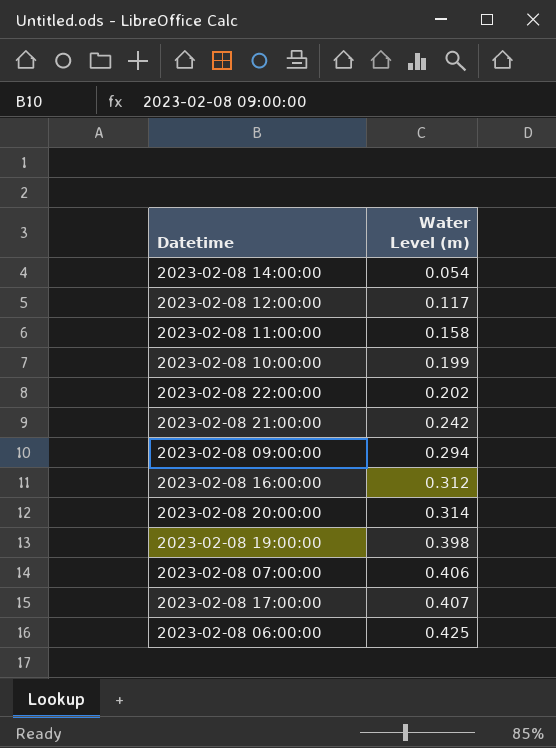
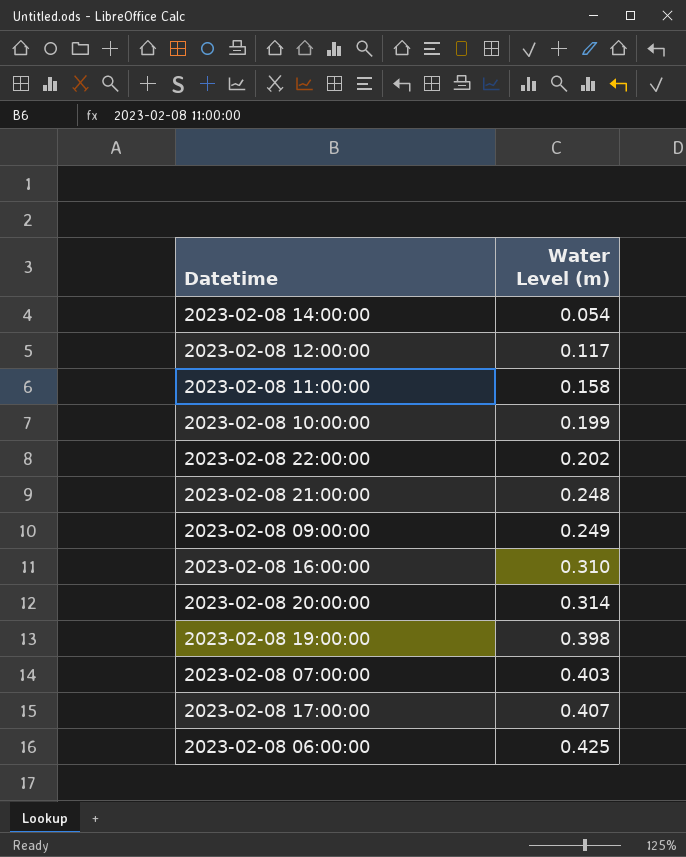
2023-02-08 21:00:00 | Water Level (m): 0.242 -> 0.248
2023-02-08 09:00:00 | Water Level (m): 0.294 -> 0.249
2023-02-08 16:00:00 | Water Level (m): 0.312 -> 0.310
2023-02-08 07:00:00 | Water Level (m): 0.406 -> 0.403

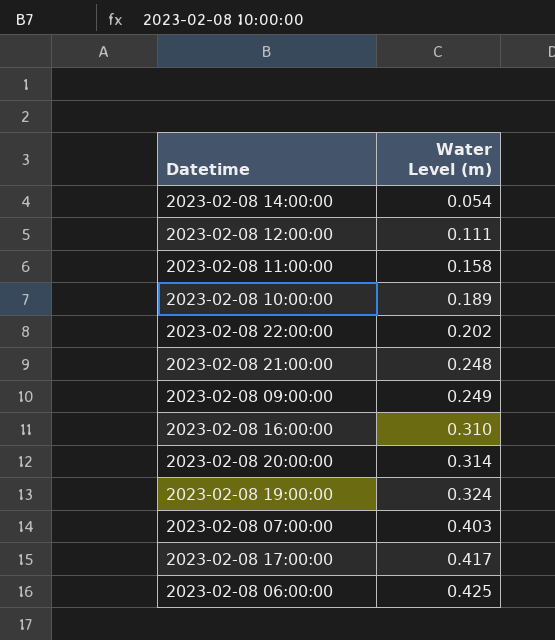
2023-02-08 12:00:00 | Water Level (m): 0.117 -> 0.111
2023-02-08 10:00:00 | Water Level (m): 0.199 -> 0.189
2023-02-08 19:00:00 | Water Level (m): 0.398 -> 0.324
2023-02-08 17:00:00 | Water Level (m): 0.407 -> 0.417

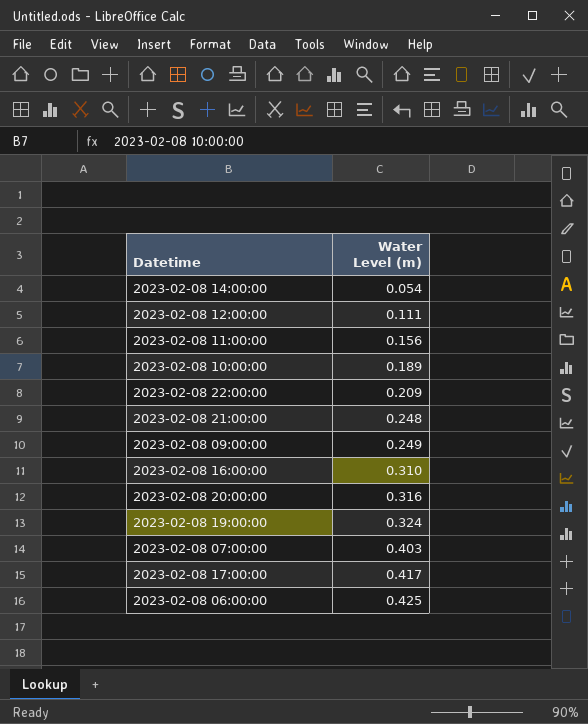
2023-02-08 11:00:00 | Water Level (m): 0.158 -> 0.156
2023-02-08 22:00:00 | Water Level (m): 0.202 -> 0.209
2023-02-08 20:00:00 | Water Level (m): 0.314 -> 0.316

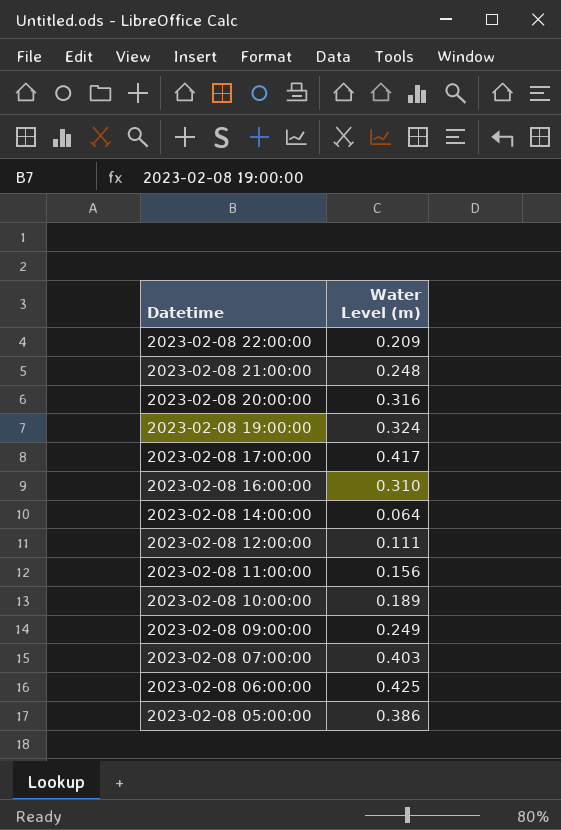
row order: Water Level (m) ascending -> Datetime descending
2023-02-08 14:00:00 | Water Level (m): 0.054 -> 0.064
row 2023-02-08 05:00:00: none -> 0.386

